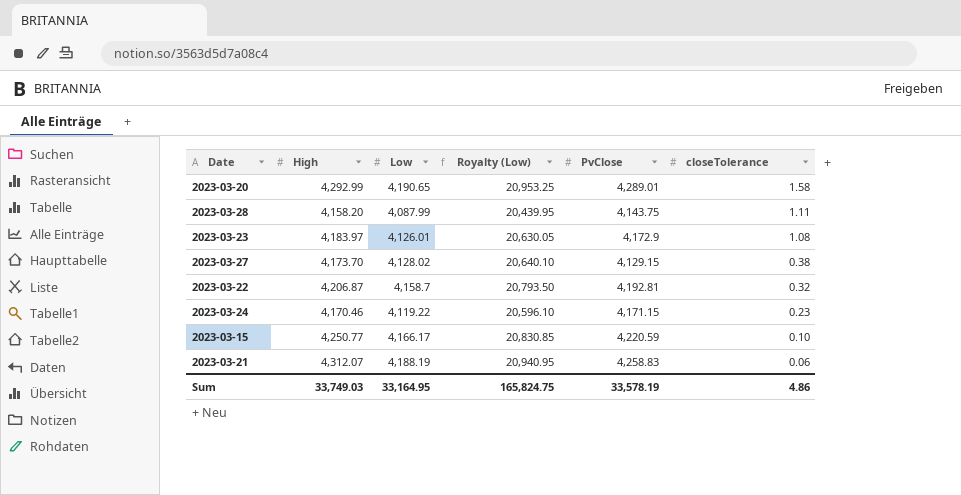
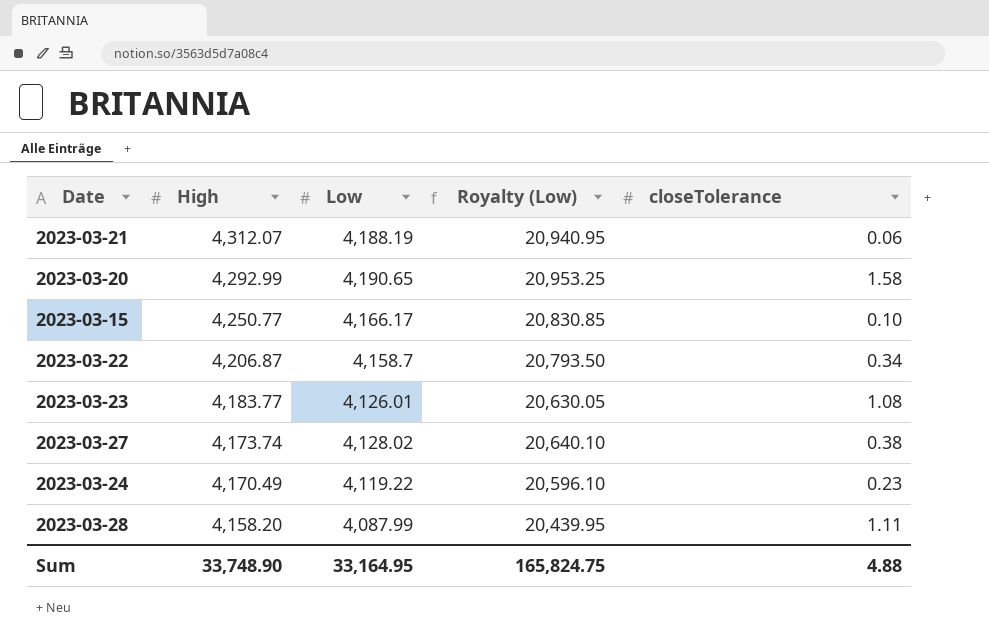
row order: closeTolerance descending -> High descending
column PvClose | position: 5 -> none
2023-03-22 | closeTolerance: 0.32 -> 0.34
2023-03-23 | High: 4,183.97 -> 4,183.77
2023-03-27 | High: 4,173.70 -> 4,173.74
2023-03-24 | High: 4,170.46 -> 4,170.49
Sum | High: 33,749.03 -> 33,748.90
Sum | closeTolerance: 4.86 -> 4.88

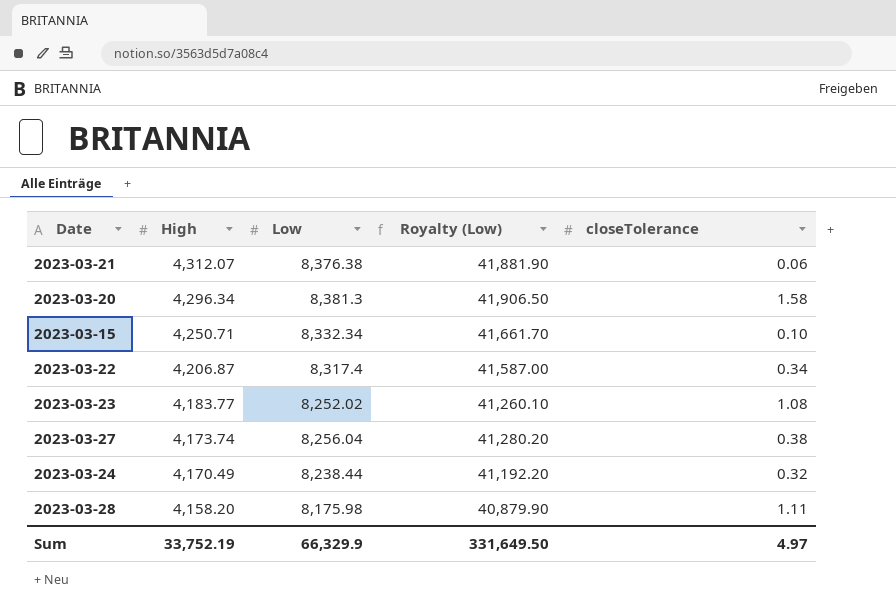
2023-03-21 | Low: 4,188.19 -> 8,376.38
2023-03-21 | Royalty (Low): 20,940.95 -> 41,881.90
2023-03-20 | High: 4,292.99 -> 4,296.34
2023-03-20 | Low: 4,190.65 -> 8,381.3
2023-03-20 | Royalty (Low): 20,953.25 -> 41,906.50
2023-03-15 | High: 4,250.77 -> 4,250.71
2023-03-15 | Low: 4,166.17 -> 8,332.34
2023-03-15 | Royalty (Low): 20,830.85 -> 41,661.70
2023-03-22 | Low: 4,158.7 -> 8,317.4
2023-03-22 | Royalty (Low): 20,793.50 -> 41,587.00
2023-03-23 | Low: 4,126.01 -> 8,252.02
2023-03-23 | Royalty (Low): 20,630.05 -> 41,260.10
2023-03-27 | Low: 4,128.02 -> 8,256.04
2023-03-27 | Royalty (Low): 20,640.10 -> 41,280.20
2023-03-24 | Low: 4,119.22 -> 8,238.44
2023-03-24 | Royalty (Low): 20,596.10 -> 41,192.20
2023-03-24 | closeTolerance: 0.23 -> 0.32
2023-03-28 | Low: 4,087.99 -> 8,175.98
2023-03-28 | Royalty (Low): 20,439.95 -> 40,879.90
Sum | High: 33,748.90 -> 33,752.19
Sum | Low: 33,164.95 -> 66,329.9
Sum | Royalty (Low): 165,824.75 -> 331,649.50
Sum | closeTolerance: 4.88 -> 4.97

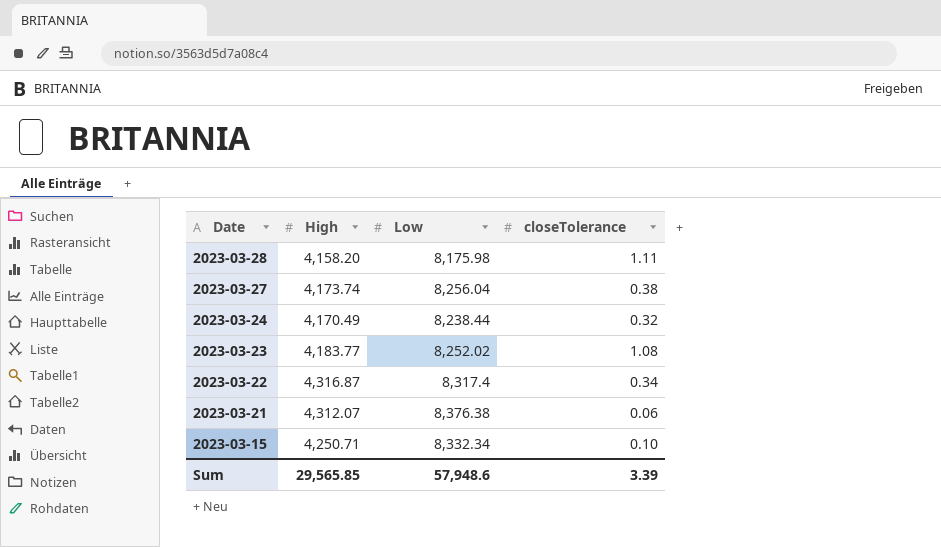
row order: High descending -> Date descending
column Royalty (Low) | formula: [Low] * 5 -> none
row 2023-03-20: 4,296.34 | 8,381.3 | 41,906.50 | 1.58 -> none
2023-03-22 | High: 4,206.87 -> 4,316.87
Sum | High: 33,752.19 -> 29,565.85
Sum | Low: 66,329.9 -> 57,948.6
Sum | closeTolerance: 4.97 -> 3.39

